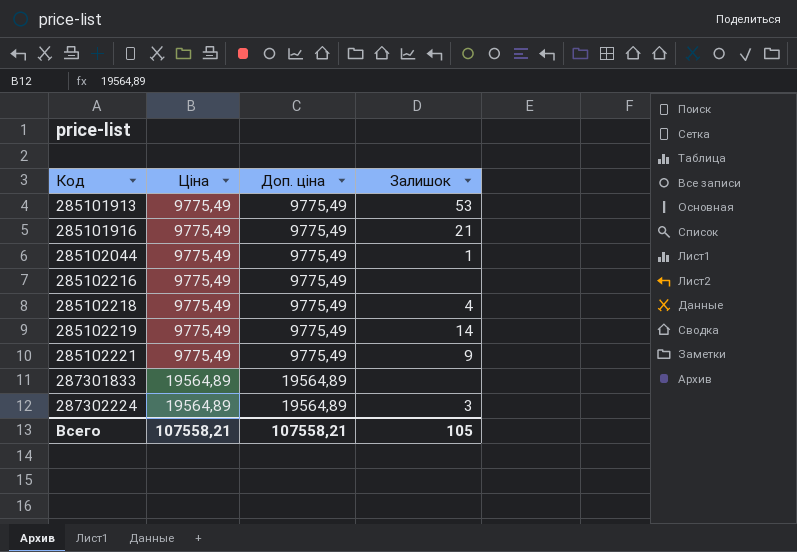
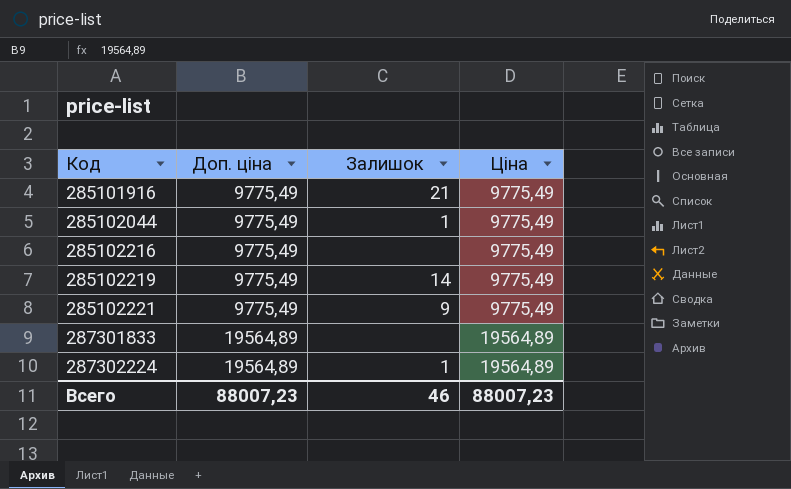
column Ціна | position: 2 -> 4
row 285101913: 9775,49 | 9775,49 | 53 -> none
row 285102218: 9775,49 | 9775,49 | 4 -> none
287302224 | Залишок: 3 -> 1
Всего | Доп. ціна: 107558,21 -> 88007,23
Всего | Залишок: 105 -> 46
Всего | Ціна: 107558,21 -> 88007,23

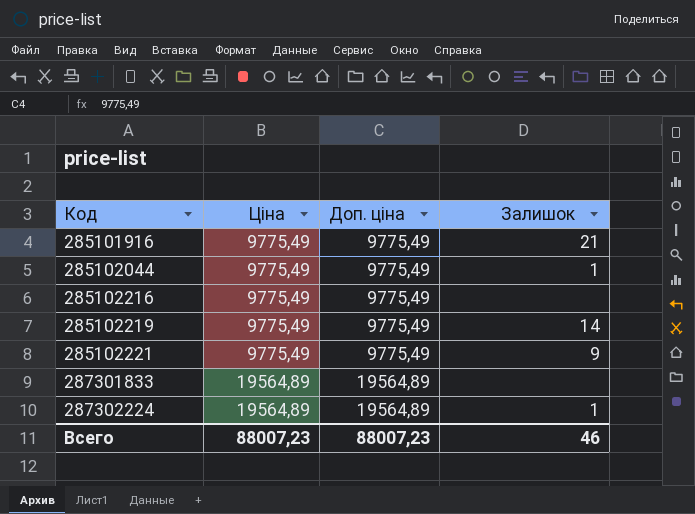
column Ціна | position: 4 -> 2

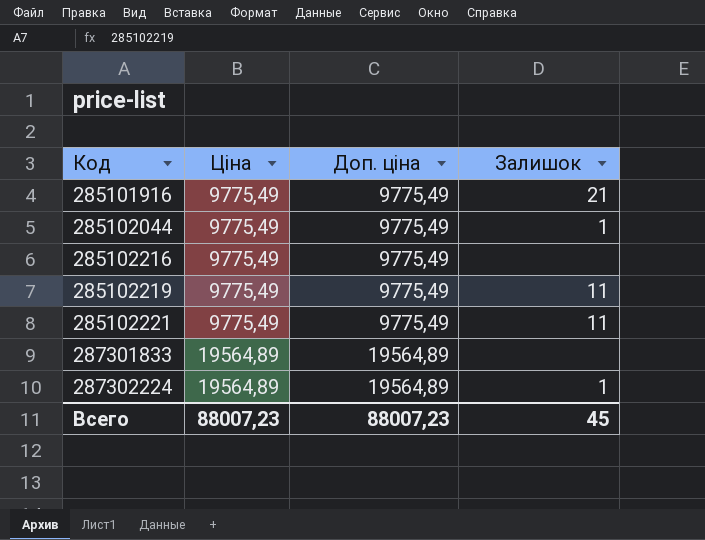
285102219 | Залишок: 14 -> 11
285102221 | Залишок: 9 -> 11
Всего | Залишок: 46 -> 45

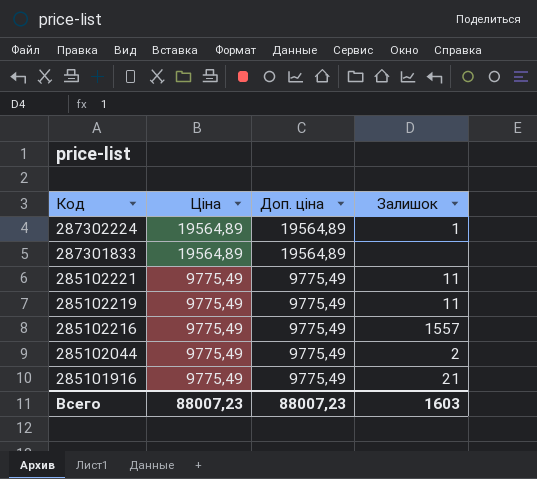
row order: Код ascending -> Код descending
285102216 | Залишок: none -> 1557
285102044 | Залишок: 1 -> 2
Всего | Залишок: 45 -> 1603

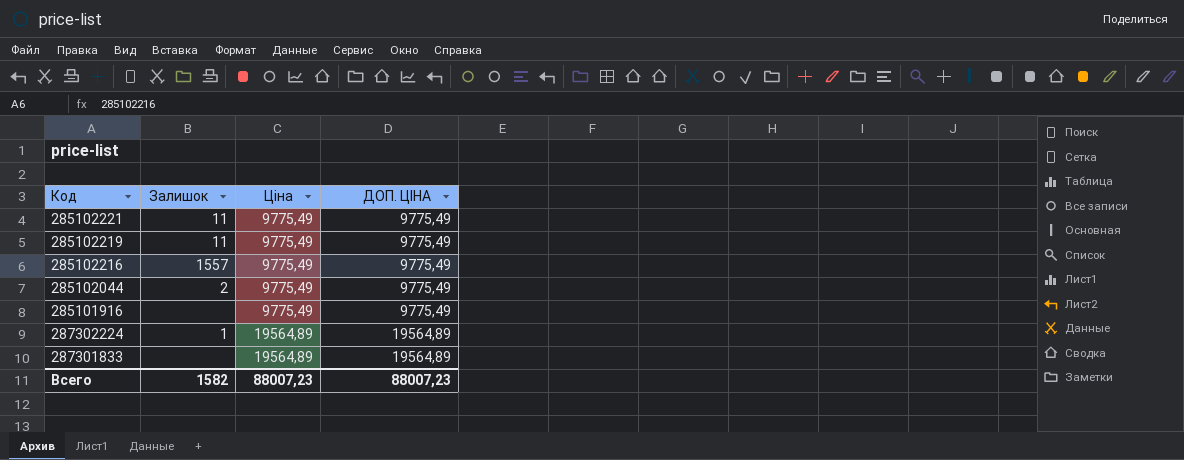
row order: Код descending -> Ціна ascending
column Залишок | position: 4 -> 2
column name: Доп. ціна -> ДОП. ЦІНА
285101916 | Залишок: 21 -> none
Всего | Залишок: 1603 -> 1582

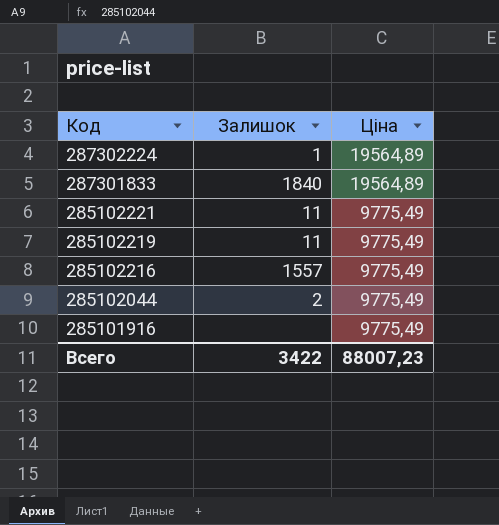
row order: Ціна ascending -> Код descending
column ДОП. ЦІНА | position: 4 -> none
287301833 | Залишок: none -> 1840
Всего | Залишок: 1582 -> 3422

